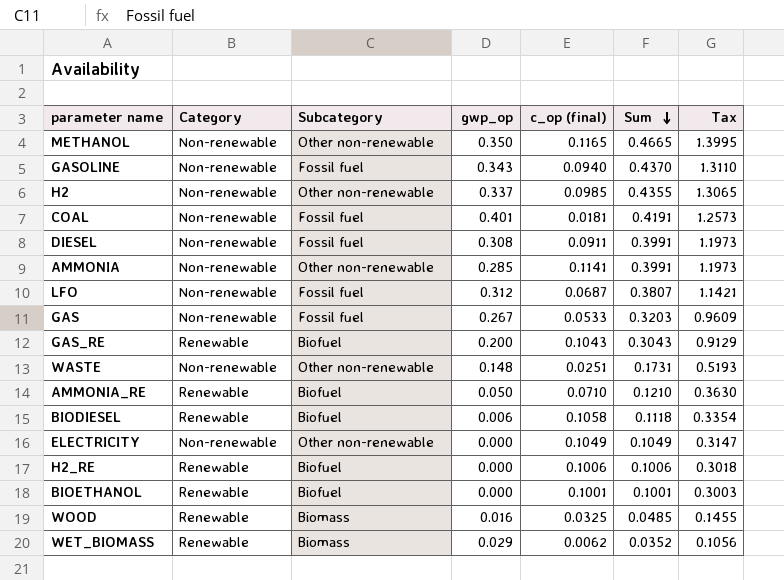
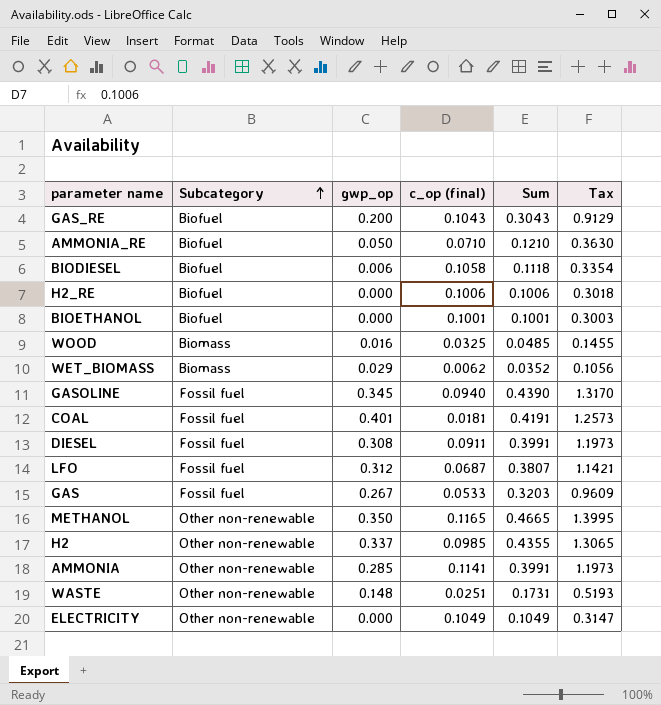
row order: Sum descending -> Subcategory ascending
column Category | position: 2 -> none
GASOLINE | gwp_op: 0.343 -> 0.345
GASOLINE | Sum: 0.4370 -> 0.4390
GASOLINE | Tax: 1.3110 -> 1.3170

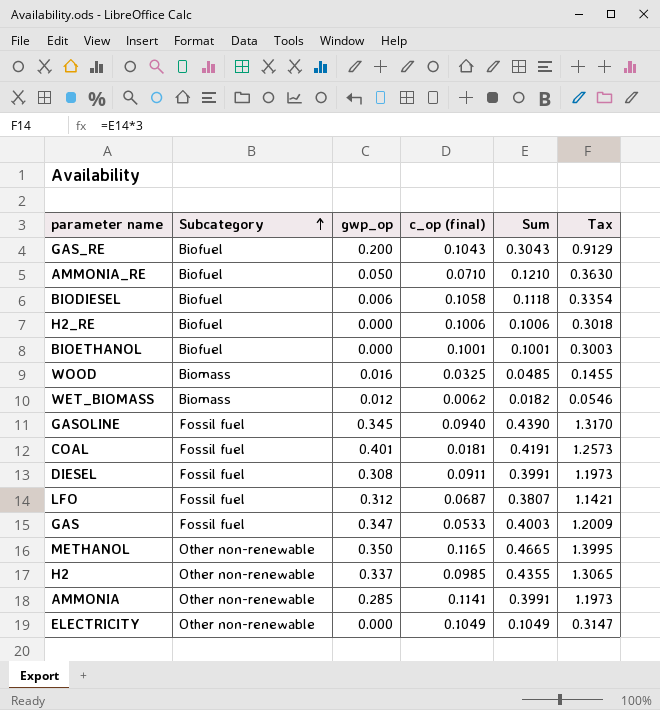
row WASTE: Other non-renewable | 0.148 | 0.0251 | 0.1731 | 0.5193 -> none
WET_BIOMASS | gwp_op: 0.029 -> 0.012
WET_BIOMASS | Sum: 0.0352 -> 0.0182
WET_BIOMASS | Tax: 0.1056 -> 0.0546
GAS | gwp_op: 0.267 -> 0.347
GAS | Sum: 0.3203 -> 0.4003
GAS | Tax: 0.9609 -> 1.2009

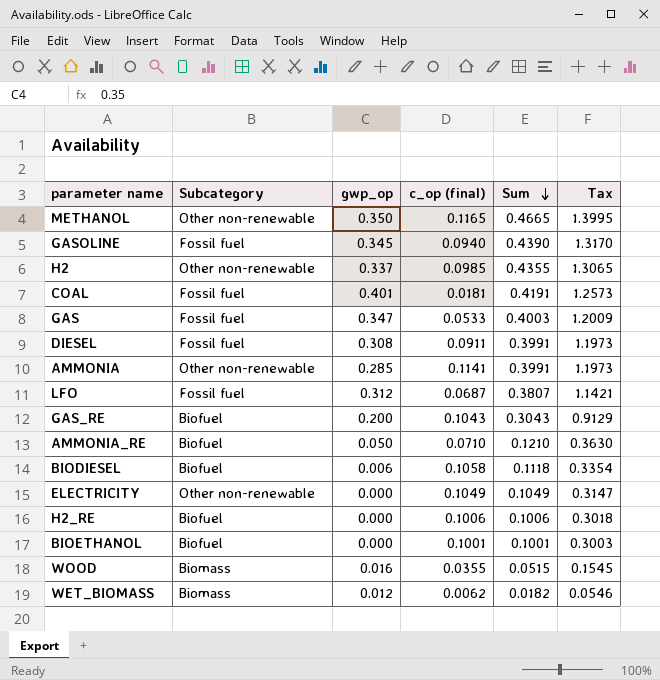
row order: Subcategory ascending -> Sum descending
WOOD | c_op (final): 0.0325 -> 0.0355
WOOD | Sum: 0.0485 -> 0.0515
WOOD | Tax: 0.1455 -> 0.1545

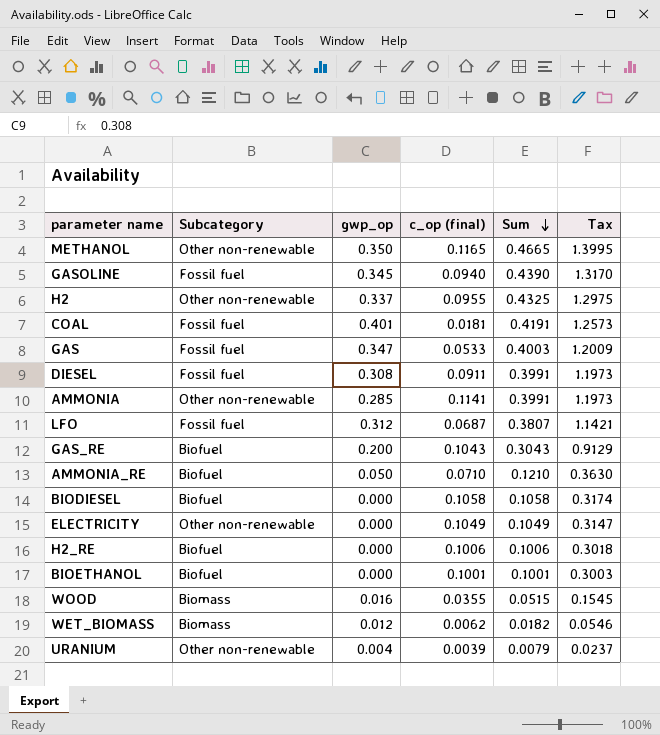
H2 | c_op (final): 0.0985 -> 0.0955
H2 | Sum: 0.4355 -> 0.4325
H2 | Tax: 1.3065 -> 1.2975
BIODIESEL | gwp_op: 0.006 -> 0.000
BIODIESEL | Sum: 0.1118 -> 0.1058
BIODIESEL | Tax: 0.3354 -> 0.3174
row URANIUM: none -> Other non-renewable | 0.004 | 0.0039 | 0.0079 | 0.0237

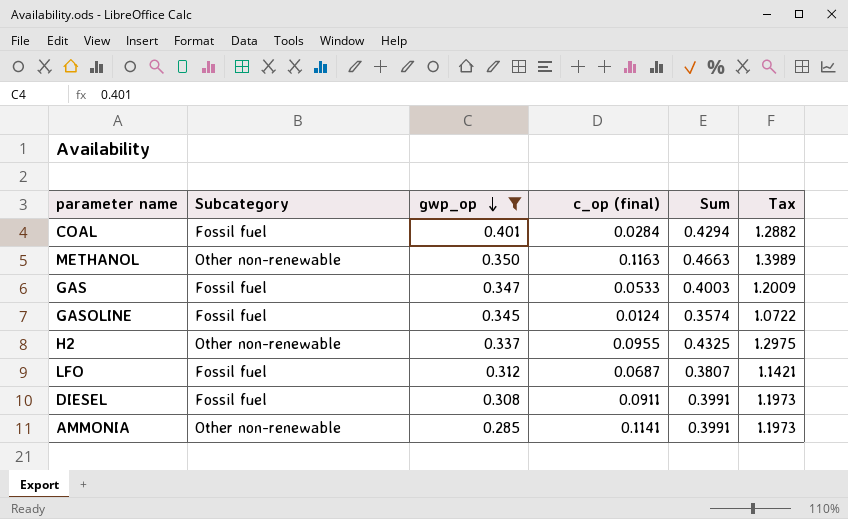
filter: none -> gwp_op >= 0.285
row order: Sum descending -> gwp_op descending
COAL | c_op (final): 0.0181 -> 0.0284
COAL | Sum: 0.4191 -> 0.4294
COAL | Tax: 1.2573 -> 1.2882
METHANOL | c_op (final): 0.1165 -> 0.1163
METHANOL | Sum: 0.4665 -> 0.4663
METHANOL | Tax: 1.3995 -> 1.3989
GASOLINE | c_op (final): 0.0940 -> 0.0124
GASOLINE | Sum: 0.4390 -> 0.3574
GASOLINE | Tax: 1.3170 -> 1.0722

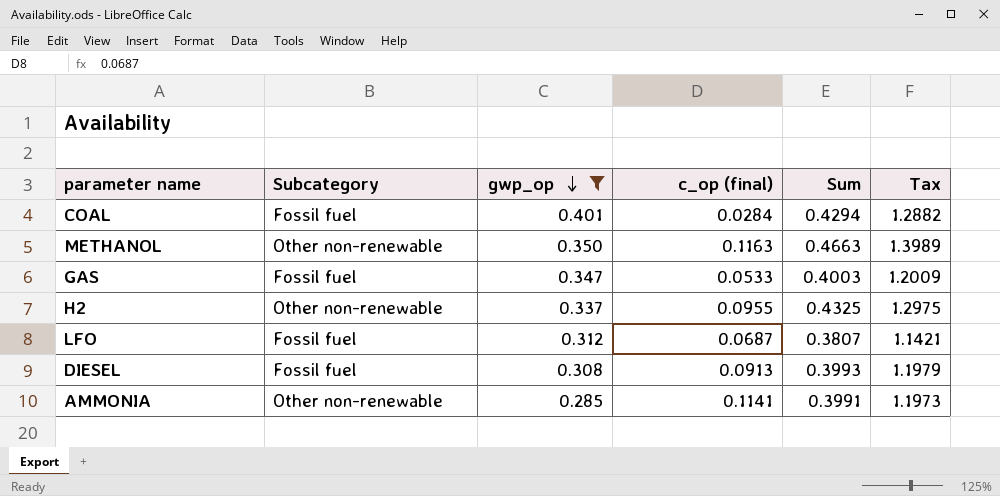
row GASOLINE: Fossil fuel | 0.345 | 0.0124 | 0.3574 | 1.0722 -> none
DIESEL | c_op (final): 0.0911 -> 0.0913
DIESEL | Sum: 0.3991 -> 0.3993
DIESEL | Tax: 1.1973 -> 1.1979

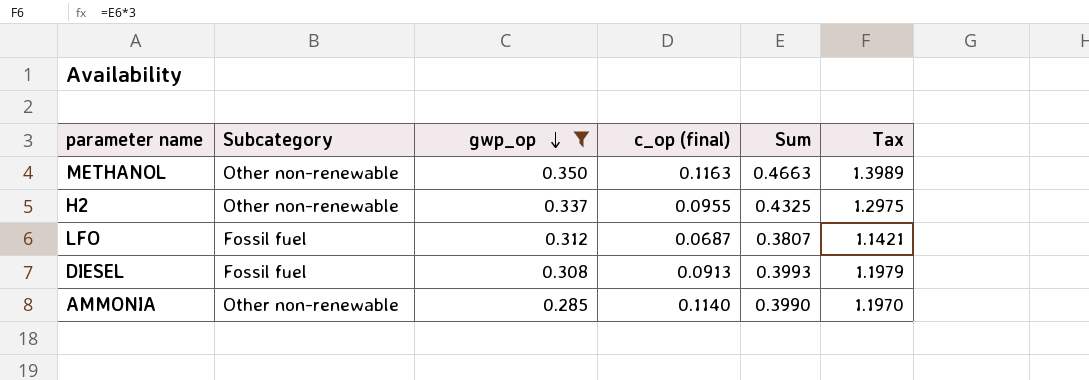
row COAL: Fossil fuel | 0.401 | 0.0284 | 0.4294 | 1.2882 -> none
row GAS: Fossil fuel | 0.347 | 0.0533 | 0.4003 | 1.2009 -> none
AMMONIA | c_op (final): 0.1141 -> 0.1140
AMMONIA | Sum: 0.3991 -> 0.3990
AMMONIA | Tax: 1.1973 -> 1.1970

